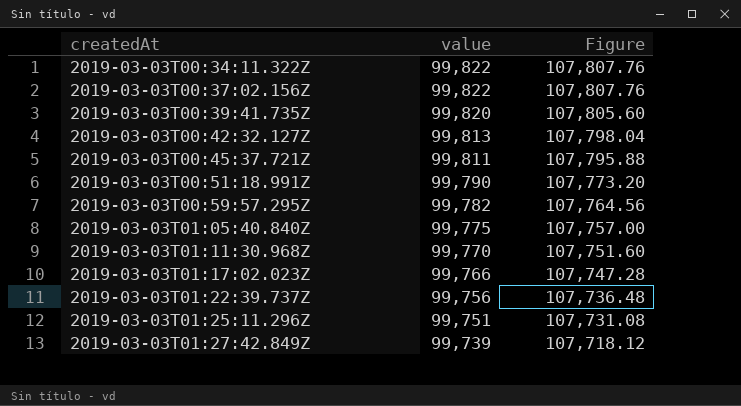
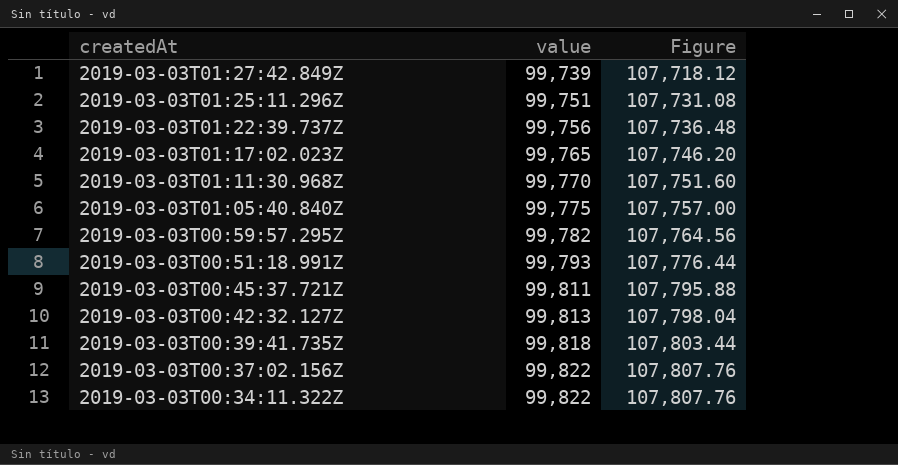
row order: createdAt ascending -> createdAt descending
2019-03-03T01:17:02.023Z | value: 99,766 -> 99,765
2019-03-03T01:17:02.023Z | Figure: 107,747.28 -> 107,746.20
2019-03-03T00:51:18.991Z | value: 99,790 -> 99,793
2019-03-03T00:51:18.991Z | Figure: 107,773.20 -> 107,776.44
2019-03-03T00:39:41.735Z | value: 99,820 -> 99,818
2019-03-03T00:39:41.735Z | Figure: 107,805.60 -> 107,803.44

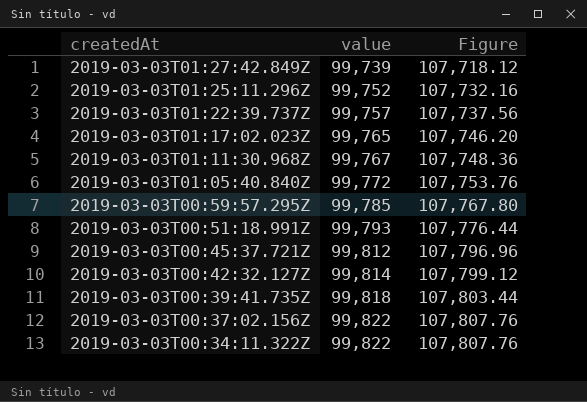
2019-03-03T01:25:11.296Z | value: 99,751 -> 99,752
2019-03-03T01:25:11.296Z | Figure: 107,731.08 -> 107,732.16
2019-03-03T01:22:39.737Z | value: 99,756 -> 99,757
2019-03-03T01:22:39.737Z | Figure: 107,736.48 -> 107,737.56
2019-03-03T01:11:30.968Z | value: 99,770 -> 99,767
2019-03-03T01:11:30.968Z | Figure: 107,751.60 -> 107,748.36
2019-03-03T01:05:40.840Z | value: 99,775 -> 99,772
2019-03-03T01:05:40.840Z | Figure: 107,757.00 -> 107,753.76
2019-03-03T00:59:57.295Z | value: 99,782 -> 99,785
2019-03-03T00:59:57.295Z | Figure: 107,764.56 -> 107,767.80
2019-03-03T00:45:37.721Z | value: 99,811 -> 99,812
2019-03-03T00:45:37.721Z | Figure: 107,795.88 -> 107,796.96
2019-03-03T00:42:32.127Z | value: 99,813 -> 99,814
2019-03-03T00:42:32.127Z | Figure: 107,798.04 -> 107,799.12

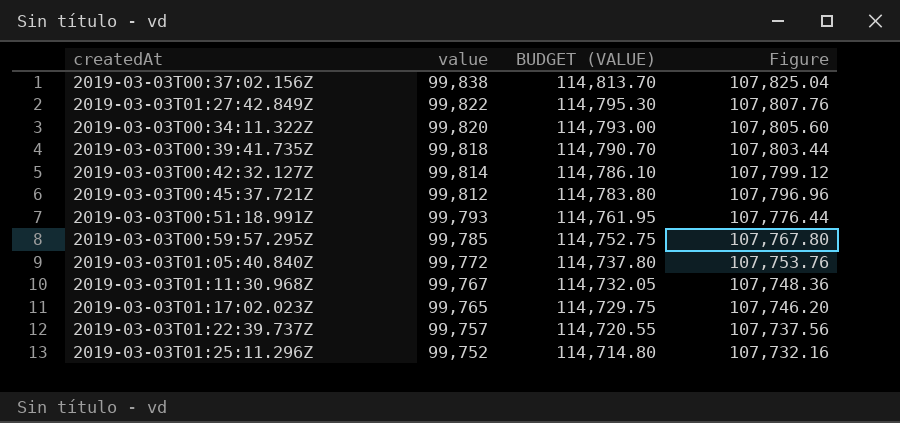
row order: createdAt descending -> value descending
column BUDGET (VALUE) | formula: none -> [value] * 1.15
2019-03-03T00:37:02.156Z | value: 99,822 -> 99,838
2019-03-03T00:37:02.156Z | Figure: 107,807.76 -> 107,825.04
2019-03-03T01:27:42.849Z | value: 99,739 -> 99,822
2019-03-03T01:27:42.849Z | Figure: 107,718.12 -> 107,807.76
2019-03-03T00:34:11.322Z | value: 99,822 -> 99,820
2019-03-03T00:34:11.322Z | Figure: 107,807.76 -> 107,805.60

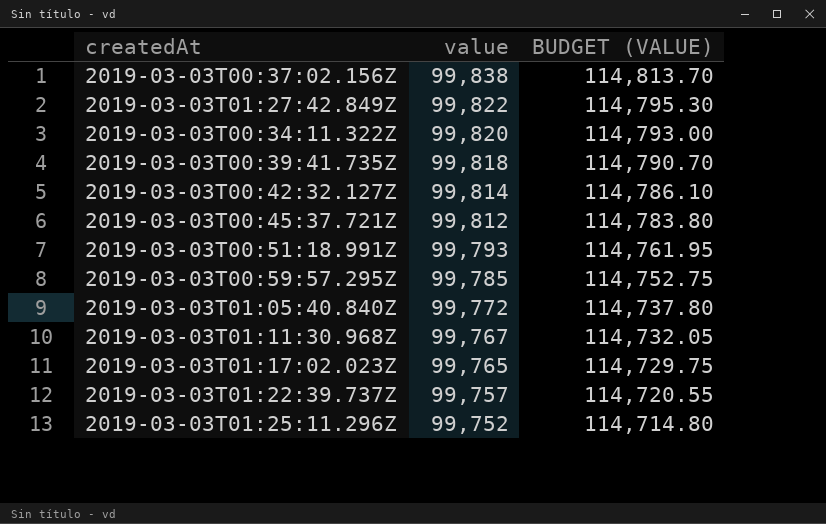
column Figure | formula: [value] * 1.08 -> none

